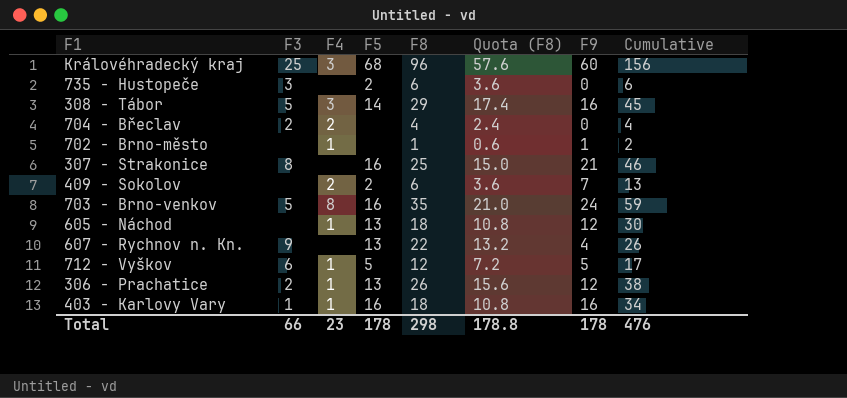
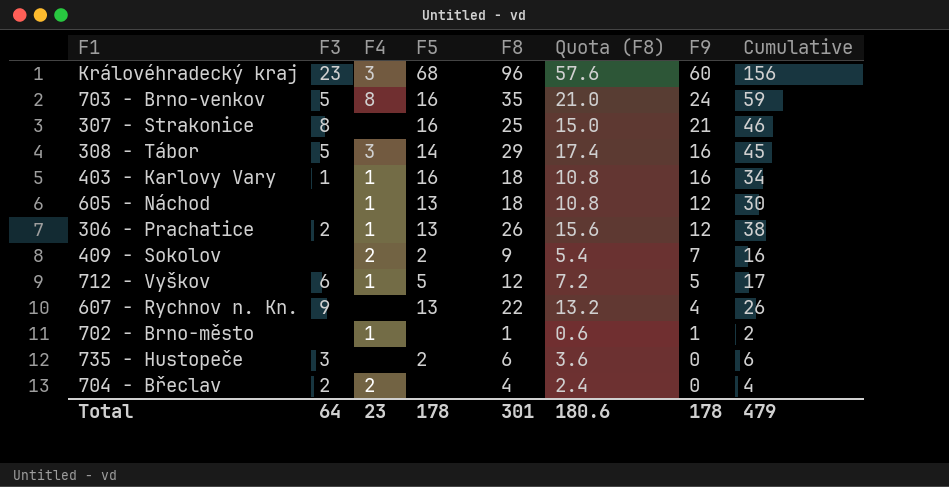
row order: none -> F9 descending
Královéhradecký kraj | F3: 25 -> 23
409 - Sokolov | F8: 6 -> 9
409 - Sokolov | Quota (F8): 3.6 -> 5.4
409 - Sokolov | Cumulative: 13 -> 16
Total | F3: 66 -> 64
Total | F8: 298 -> 301
Total | Quota (F8): 178.8 -> 180.6
Total | Cumulative: 476 -> 479

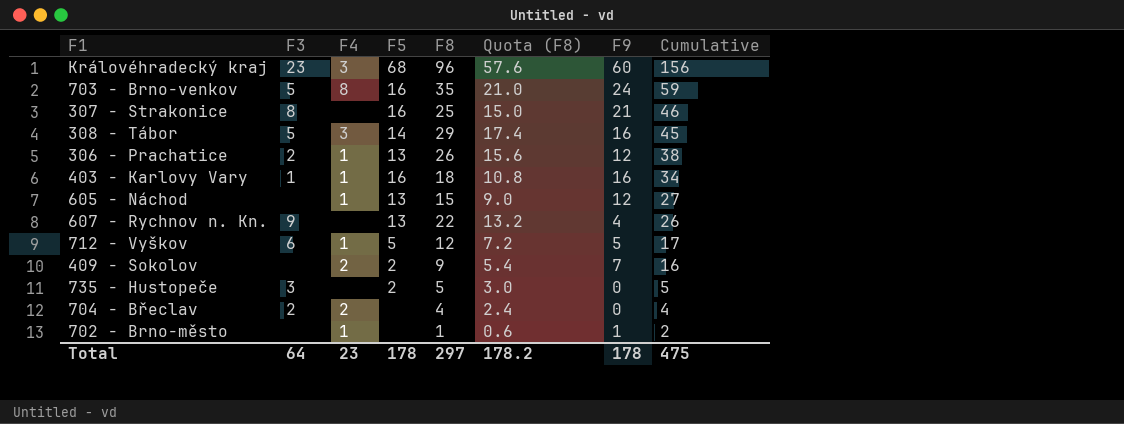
row order: F9 descending -> Cumulative descending
605 - Náchod | F8: 18 -> 15
605 - Náchod | Quota (F8): 10.8 -> 9.0
605 - Náchod | Cumulative: 30 -> 27
735 - Hustopeče | F8: 6 -> 5
735 - Hustopeče | Quota (F8): 3.6 -> 3.0
735 - Hustopeče | Cumulative: 6 -> 5
Total | F8: 301 -> 297
Total | Quota (F8): 180.6 -> 178.2
Total | Cumulative: 479 -> 475

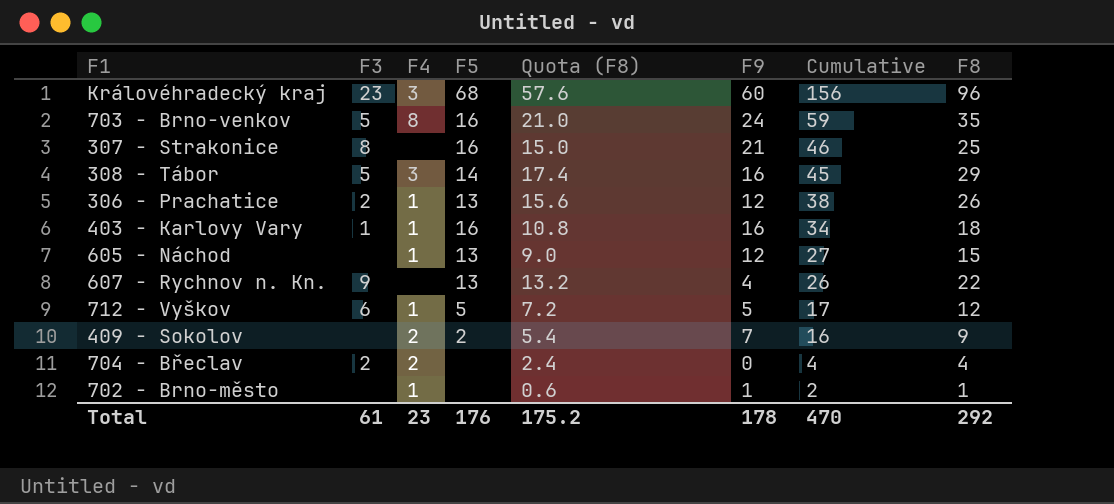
column F8 | position: 5 -> 8
row 735 - Hustopeče: 3 | none | 2 | 5 | 3.0 | 0 | 5 -> none
Total | F3: 64 -> 61
Total | F5: 178 -> 176
Total | Quota (F8): 178.2 -> 175.2
Total | Cumulative: 475 -> 470
Total | F8: 297 -> 292

